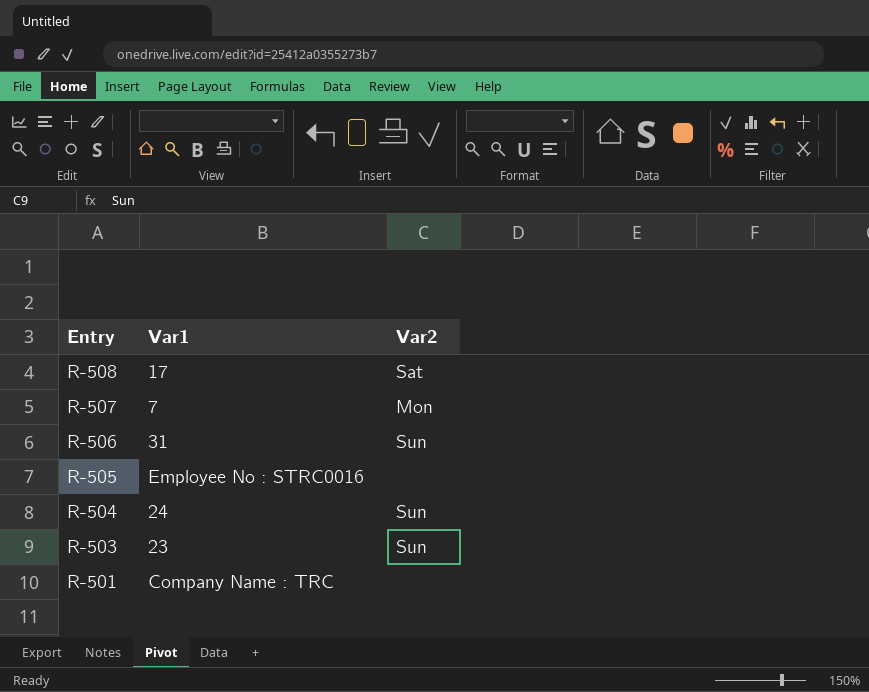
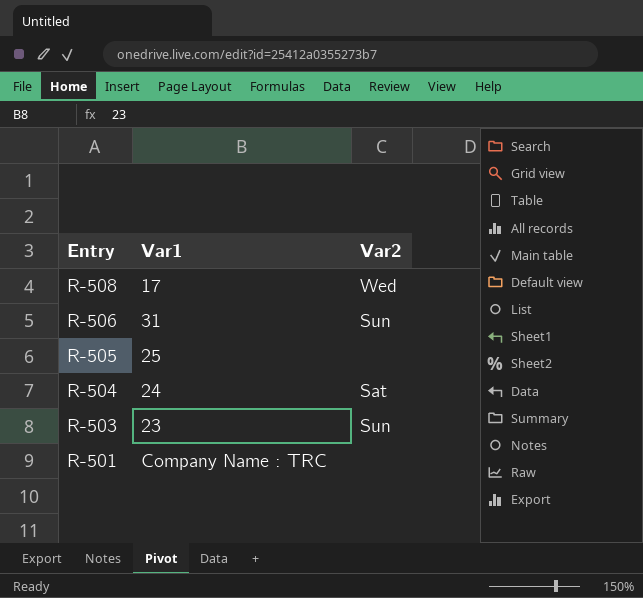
row R-507: 7 | Mon -> none
R-508 | Var2: Sat -> Wed
R-505 | Var1: Employee No : STRC0016 -> 25
R-504 | Var2: Sun -> Sat

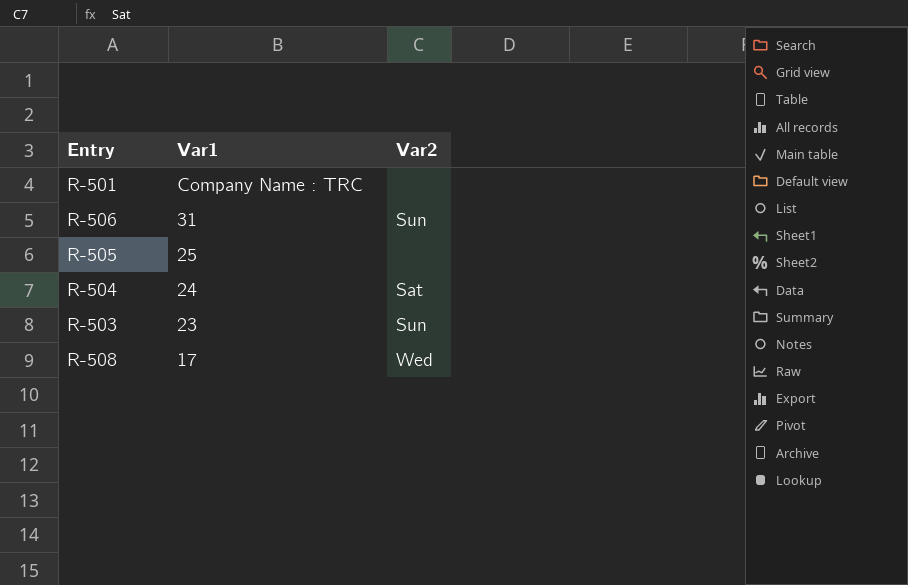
row order: Entry descending -> Var1 descending

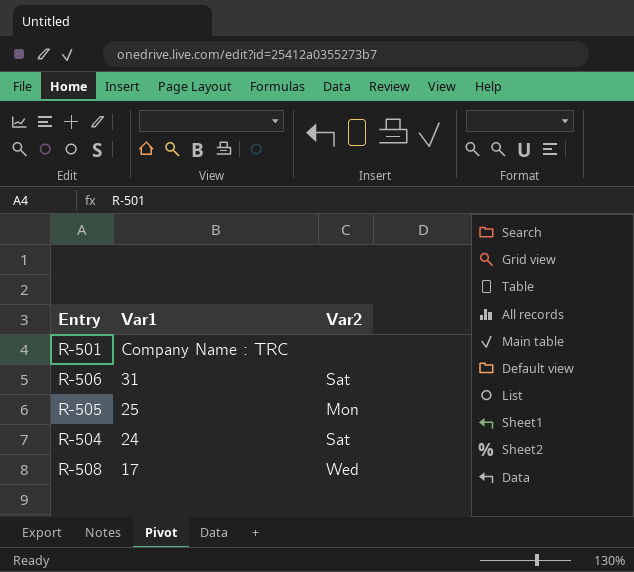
row R-503: 23 | Sun -> none
R-506 | Var2: Sun -> Sat
R-505 | Var2: none -> Mon

